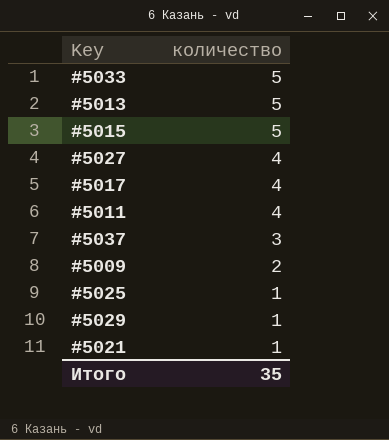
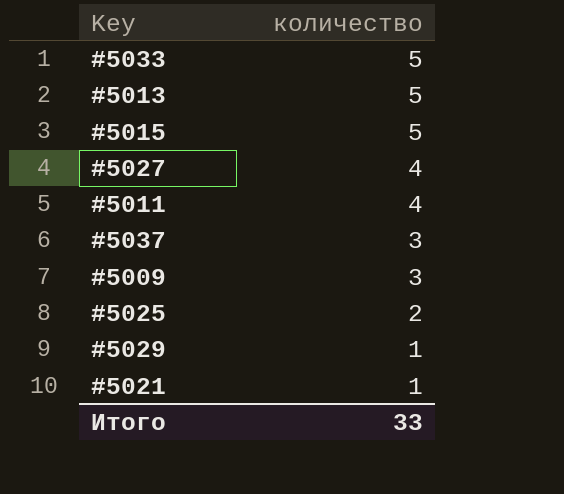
row #5017: 4 -> none
#5009 | количество: 2 -> 3
#5025 | количество: 1 -> 2
Итого | количество: 35 -> 33

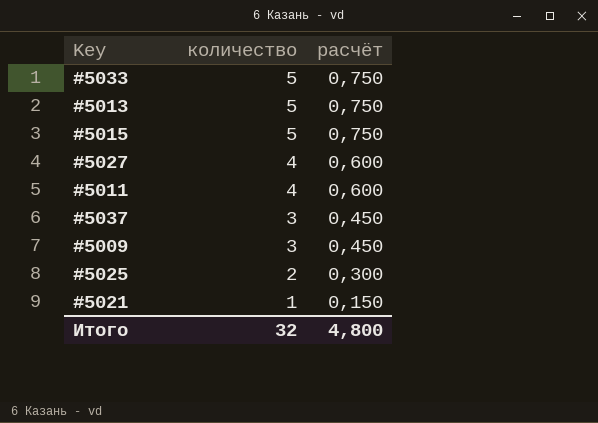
column расчёт | formula: none -> [количество] * 0,15
row #5029: 1 -> none
Итого | количество: 33 -> 32

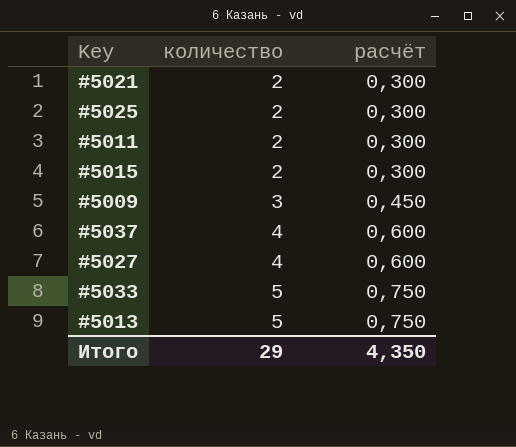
row order: количество descending -> количество ascending
#5021 | количество: 1 -> 2
#5021 | расчёт: 0,150 -> 0,300
#5011 | количество: 4 -> 2
#5011 | расчёт: 0,600 -> 0,300
#5015 | количество: 5 -> 2
#5015 | расчёт: 0,750 -> 0,300
#5037 | количество: 3 -> 4
#5037 | расчёт: 0,450 -> 0,600
Итого | количество: 32 -> 29
Итого | расчёт: 4,800 -> 4,350

